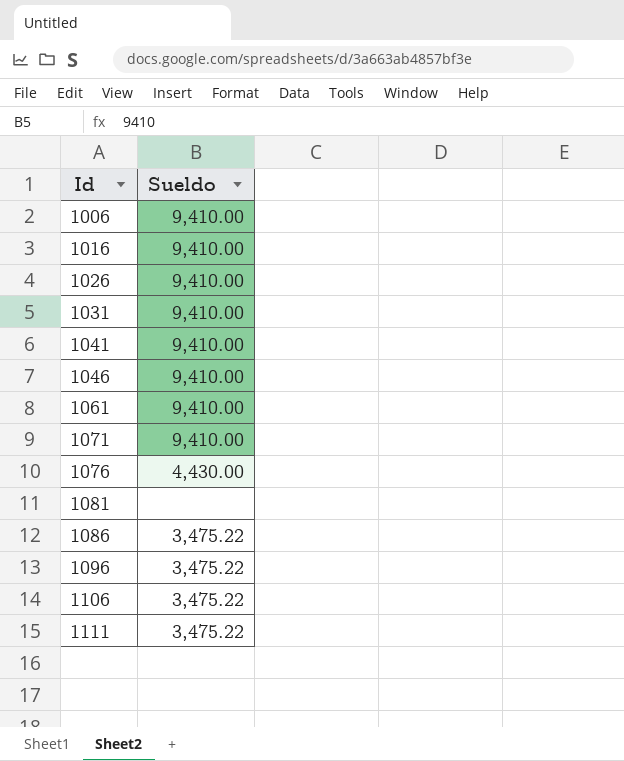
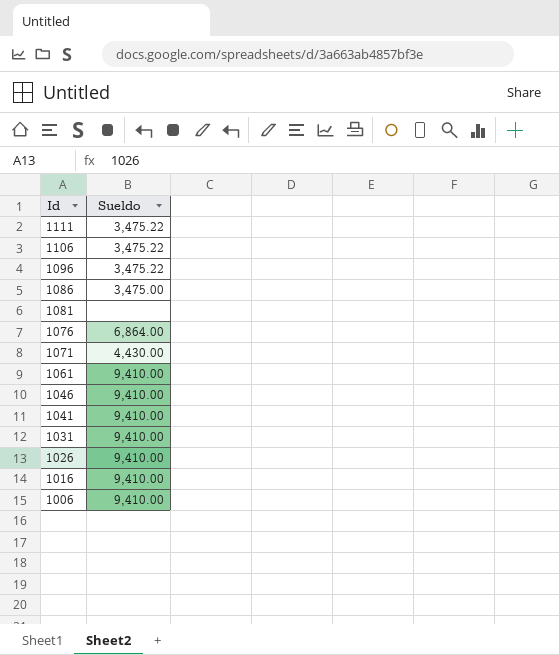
row order: Id ascending -> Id descending
1086 | Sueldo: 3,475.22 -> 3,475.00
1076 | Sueldo: 4,430.00 -> 6,864.00
1071 | Sueldo: 9,410.00 -> 4,430.00

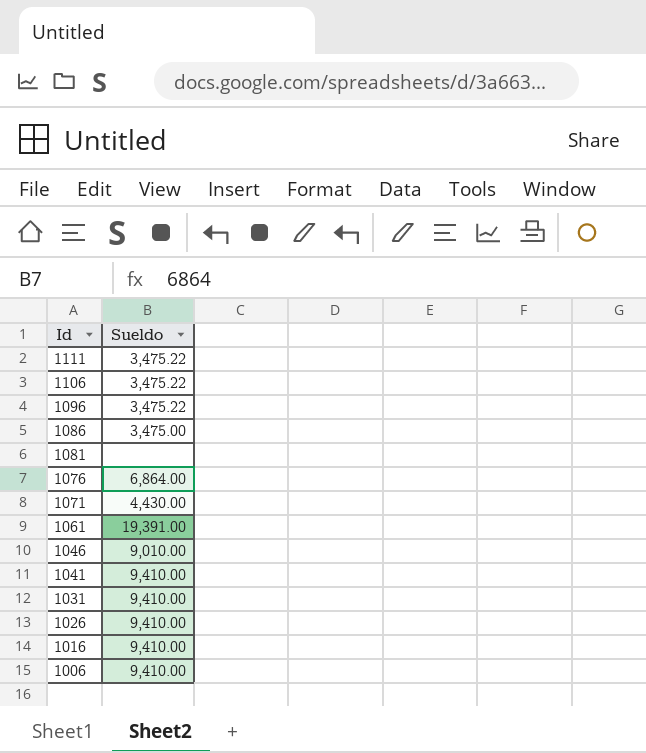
1061 | Sueldo: 9,410.00 -> 19,391.00
1046 | Sueldo: 9,410.00 -> 9,010.00

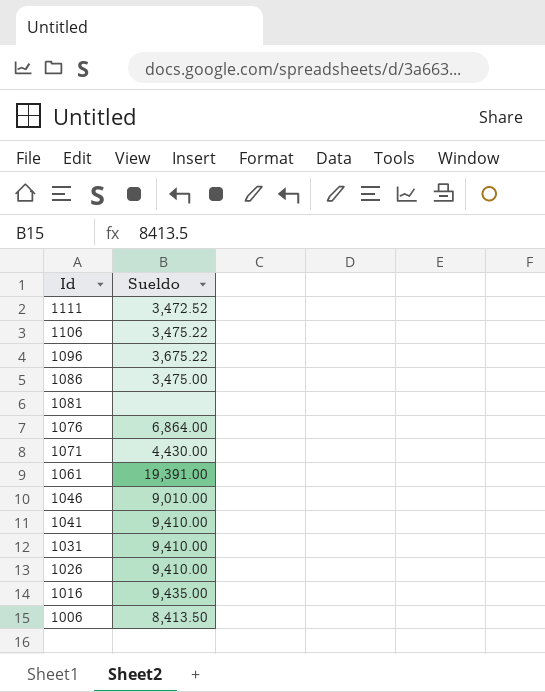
1111 | Sueldo: 3,475.22 -> 3,472.52
1096 | Sueldo: 3,475.22 -> 3,675.22
1016 | Sueldo: 9,410.00 -> 9,435.00
1006 | Sueldo: 9,410.00 -> 8,413.50

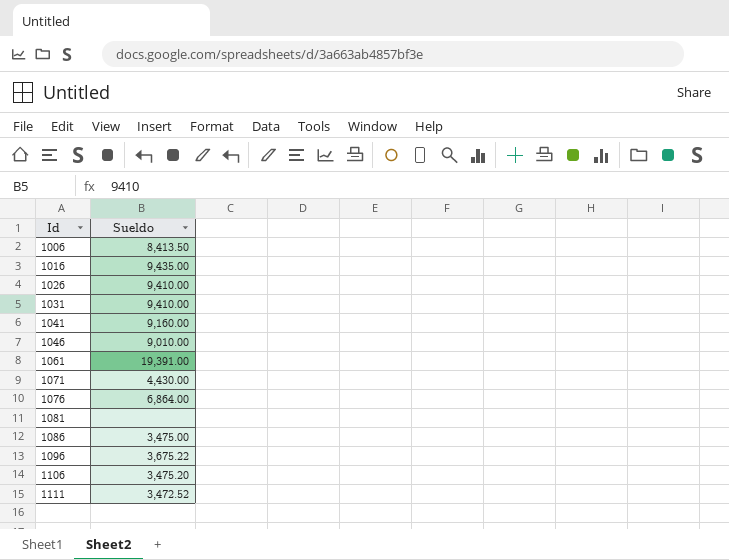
row order: Id descending -> Id ascending
1041 | Sueldo: 9,410.00 -> 9,160.00
1106 | Sueldo: 3,475.22 -> 3,475.20

